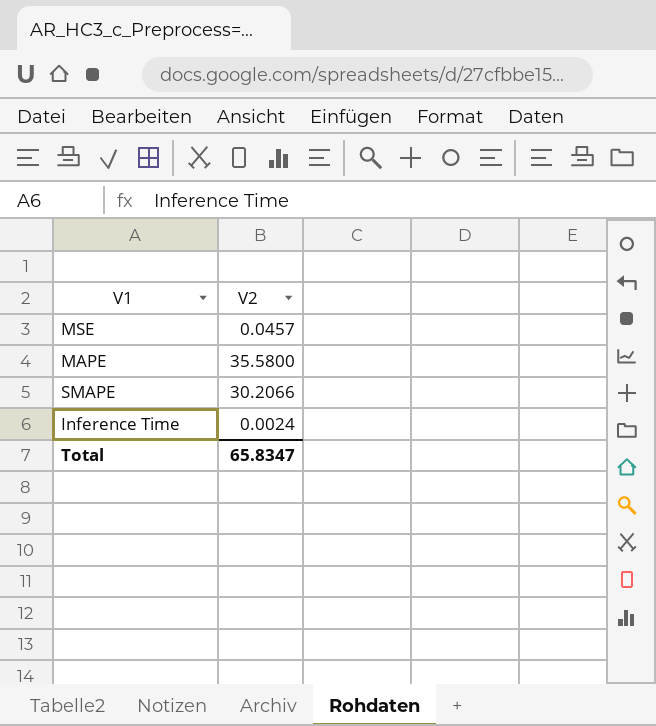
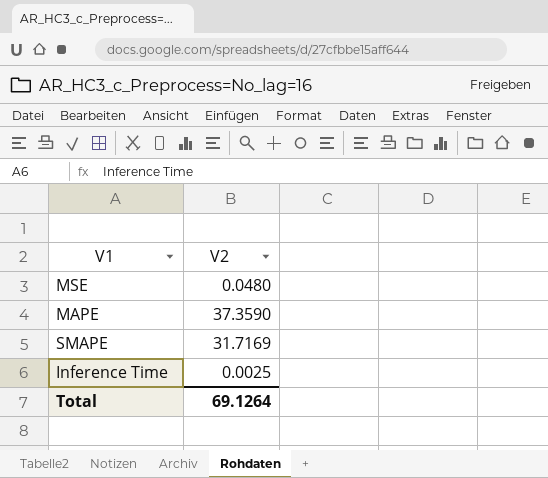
MSE | V2: 0.0457 -> 0.0480
MAPE | V2: 35.5800 -> 37.3590
SMAPE | V2: 30.2066 -> 31.7169
Inference Time | V2: 0.0024 -> 0.0025
Total | V2: 65.8347 -> 69.1264

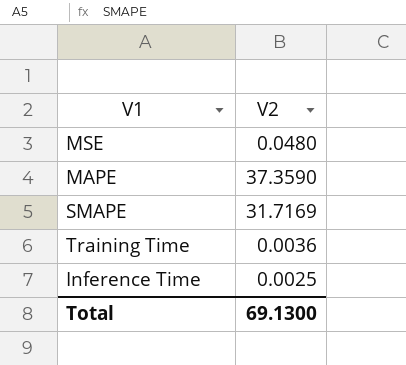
row Training Time: none -> 0.0036
Total | V2: 69.1264 -> 69.1300

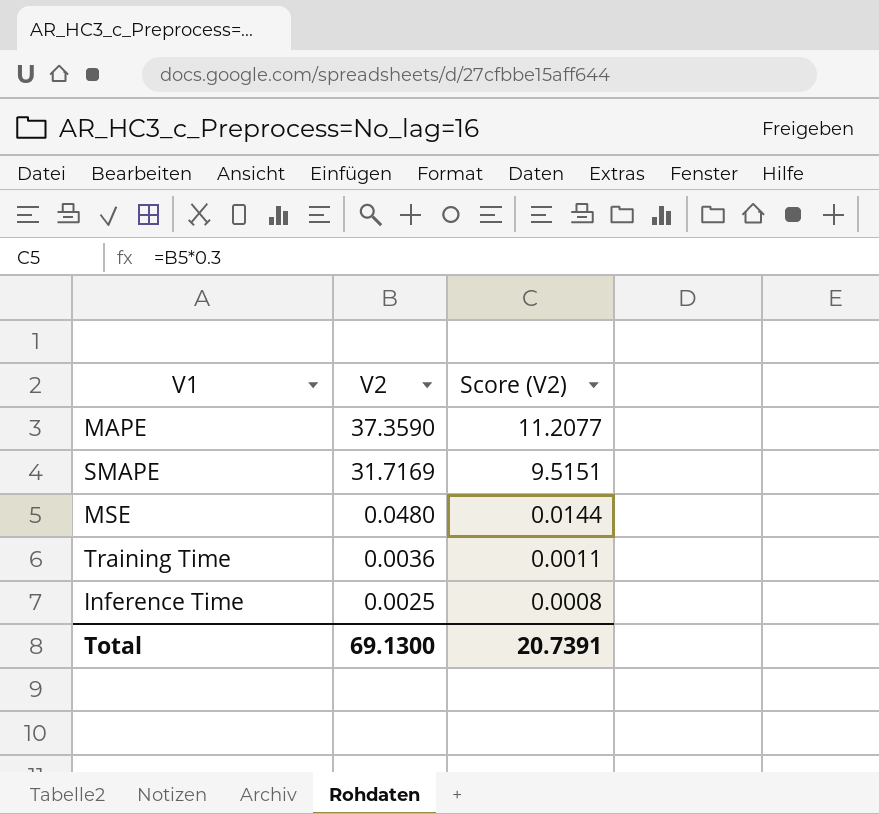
row order: none -> V2 descending
column Score (V2) | formula: none -> [V2] * 0.3

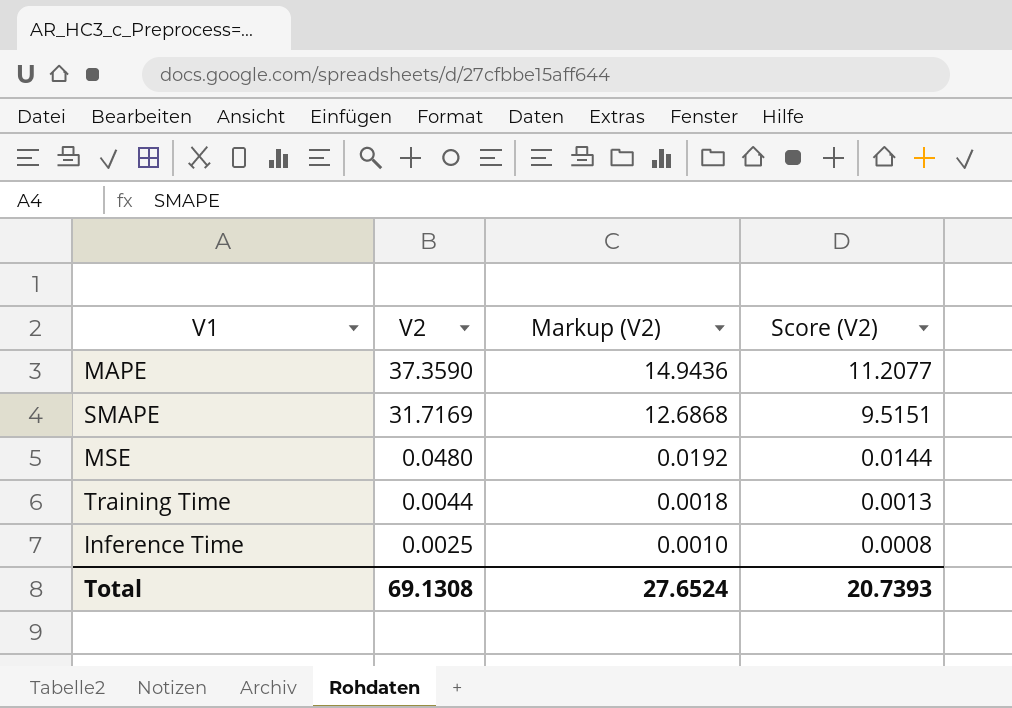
column Markup (V2) | formula: none -> [V2] * 0.4
Training Time | V2: 0.0036 -> 0.0044
Training Time | Score (V2): 0.0011 -> 0.0013
Total | V2: 69.1300 -> 69.1308
Total | Score (V2): 20.7391 -> 20.7393

